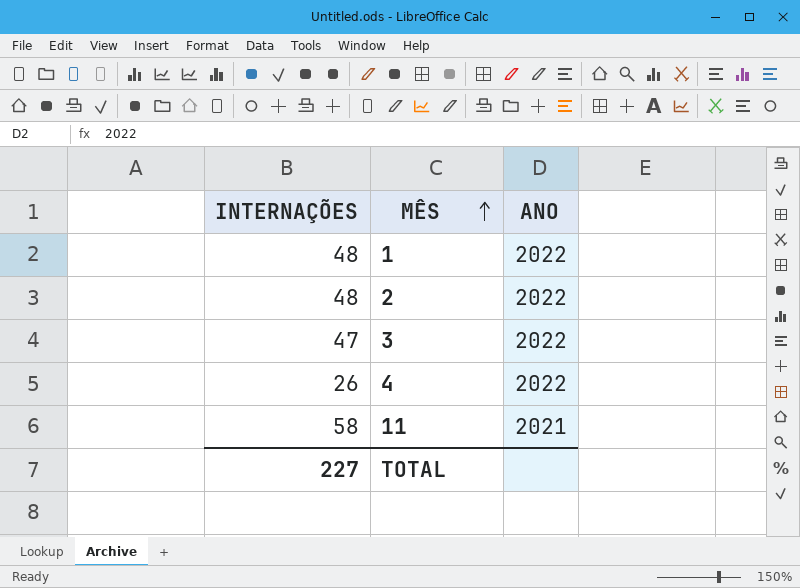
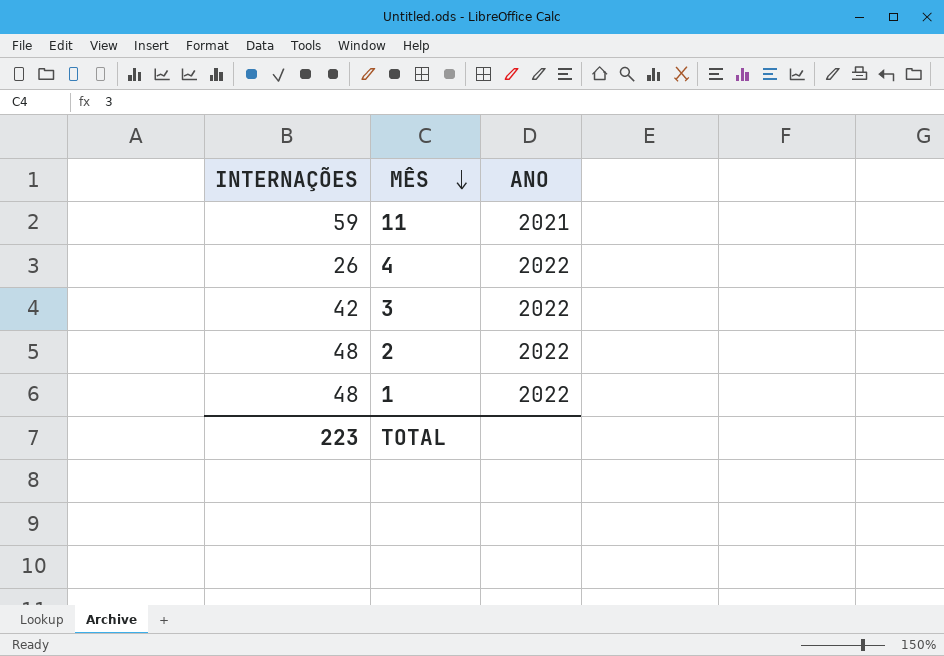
row order: MÊS ascending -> MÊS descending
11 | INTERNAÇÕES: 58 -> 59
3 | INTERNAÇÕES: 47 -> 42
TOTAL | INTERNAÇÕES: 227 -> 223

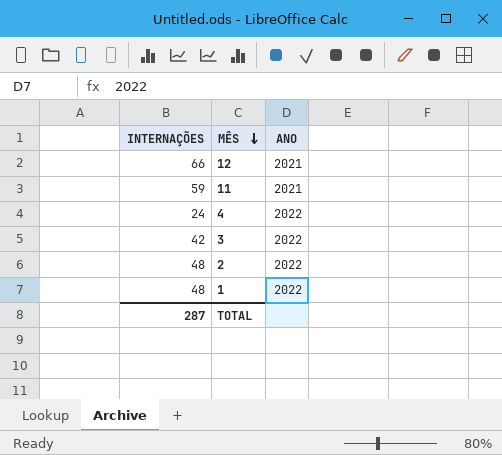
row 12: none -> 66 | 2021
4 | INTERNAÇÕES: 26 -> 24
TOTAL | INTERNAÇÕES: 223 -> 287

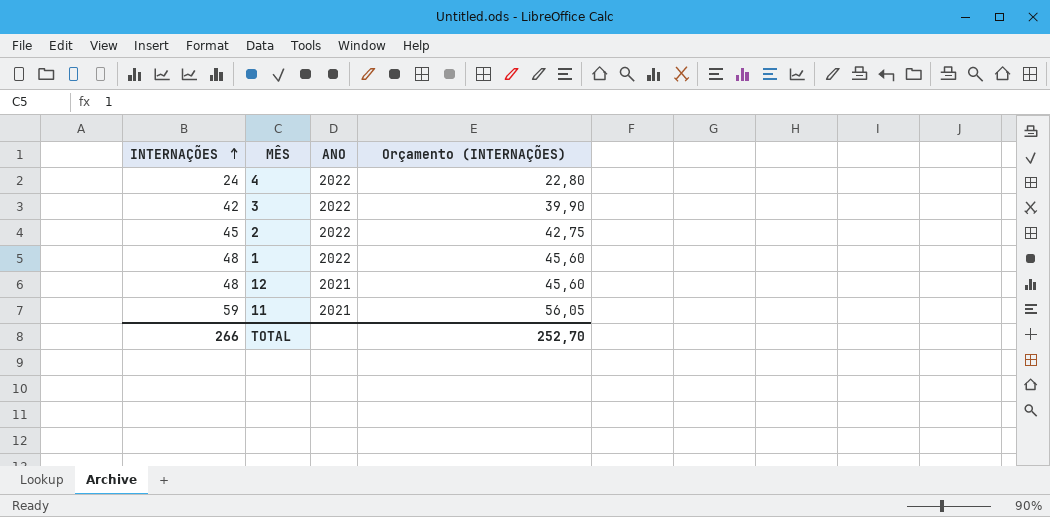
row order: MÊS descending -> INTERNAÇÕES ascending
column Orçamento (INTERNAÇÕES) | formula: none -> [INTERNAÇÕES] * 0,95
2 | INTERNAÇÕES: 48 -> 45
12 | INTERNAÇÕES: 66 -> 48
TOTAL | INTERNAÇÕES: 287 -> 266

